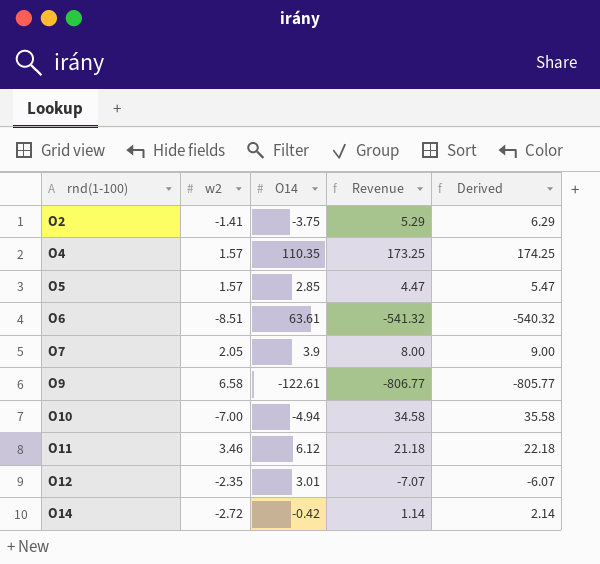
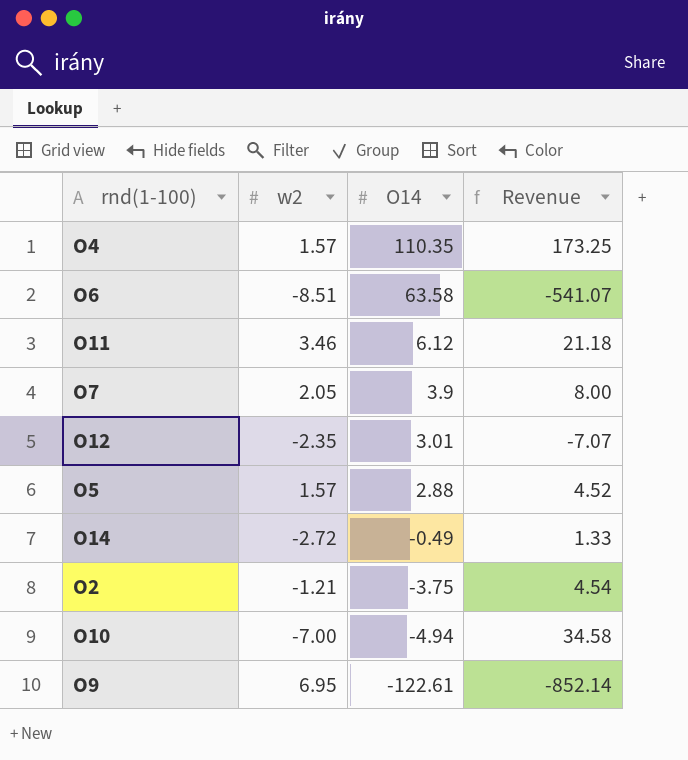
row order: rnd(1-100) ascending -> O14 descending
column Derived | formula: [Revenue] + 1 -> none
O6 | O14: 63.61 -> 63.58
O6 | Revenue: -541.32 -> -541.07
O5 | O14: 2.85 -> 2.88
O5 | Revenue: 4.47 -> 4.52
O14 | O14: -0.42 -> -0.49
O14 | Revenue: 1.14 -> 1.33
O2 | w2: -1.41 -> -1.21
O2 | Revenue: 5.29 -> 4.54
O9 | w2: 6.58 -> 6.95
O9 | Revenue: -806.77 -> -852.14

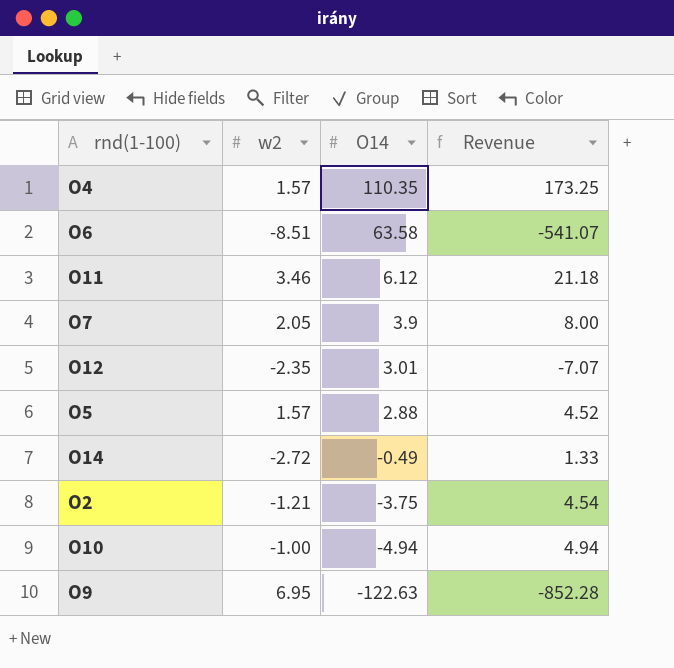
O10 | w2: -7.00 -> -1.00
O10 | Revenue: 34.58 -> 4.94
O9 | O14: -122.61 -> -122.63
O9 | Revenue: -852.14 -> -852.28

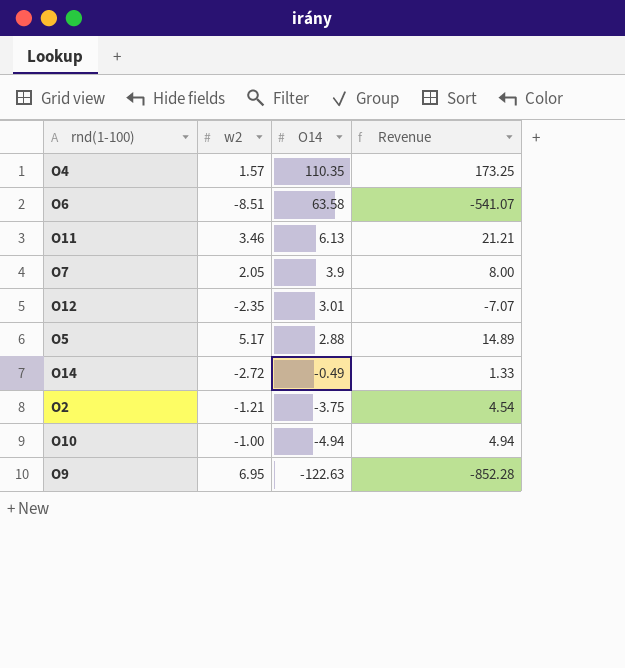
O11 | O14: 6.12 -> 6.13
O11 | Revenue: 21.18 -> 21.21
O5 | w2: 1.57 -> 5.17
O5 | Revenue: 4.52 -> 14.89

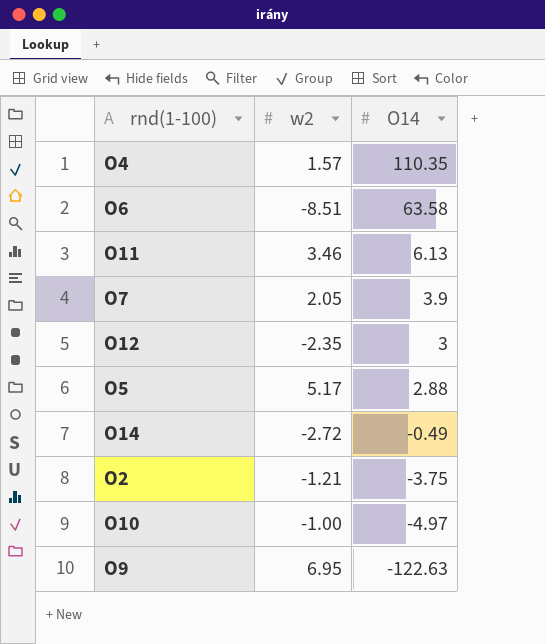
column Revenue | formula: [w2] * [O14] -> none
O12 | O14: 3.01 -> 3
O10 | O14: -4.94 -> -4.97

